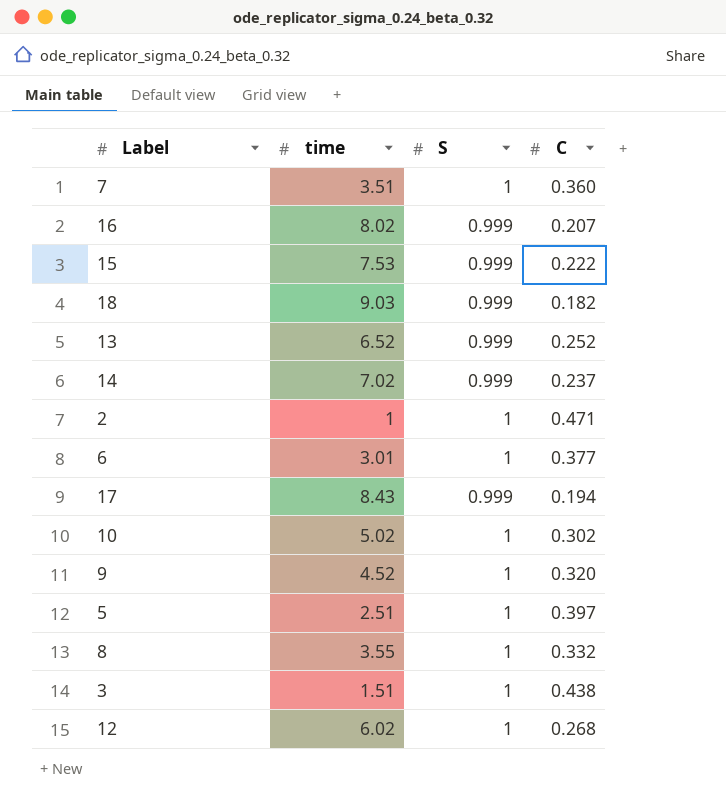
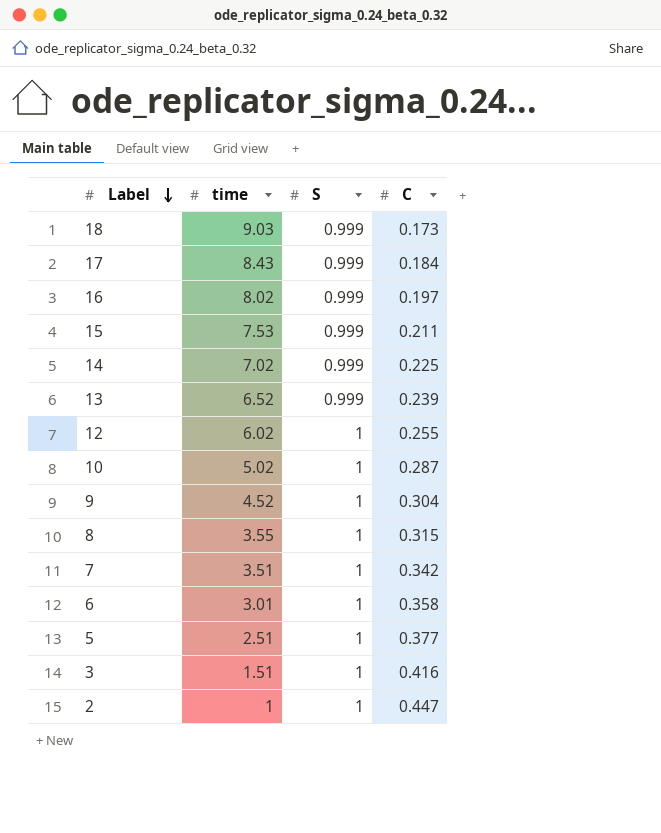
row order: none -> Label descending
18 | C: 0.182 -> 0.173
17 | C: 0.194 -> 0.184
16 | C: 0.207 -> 0.197
15 | C: 0.222 -> 0.211
14 | C: 0.237 -> 0.225
13 | C: 0.252 -> 0.239
12 | C: 0.268 -> 0.255
10 | C: 0.302 -> 0.287
9 | C: 0.320 -> 0.304
8 | C: 0.332 -> 0.315
7 | C: 0.360 -> 0.342
6 | C: 0.377 -> 0.358
5 | C: 0.397 -> 0.377
3 | C: 0.438 -> 0.416
2 | C: 0.471 -> 0.447

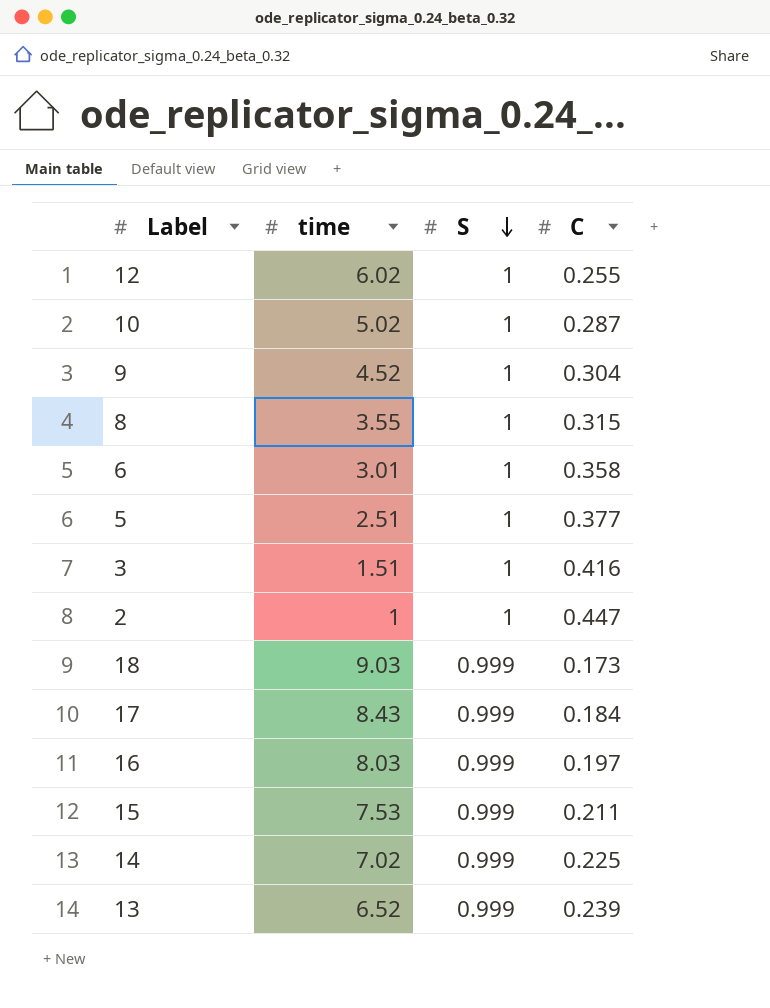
row order: Label descending -> S descending
row 7: 3.51 | 1 | 0.342 -> none
16 | time: 8.02 -> 8.03

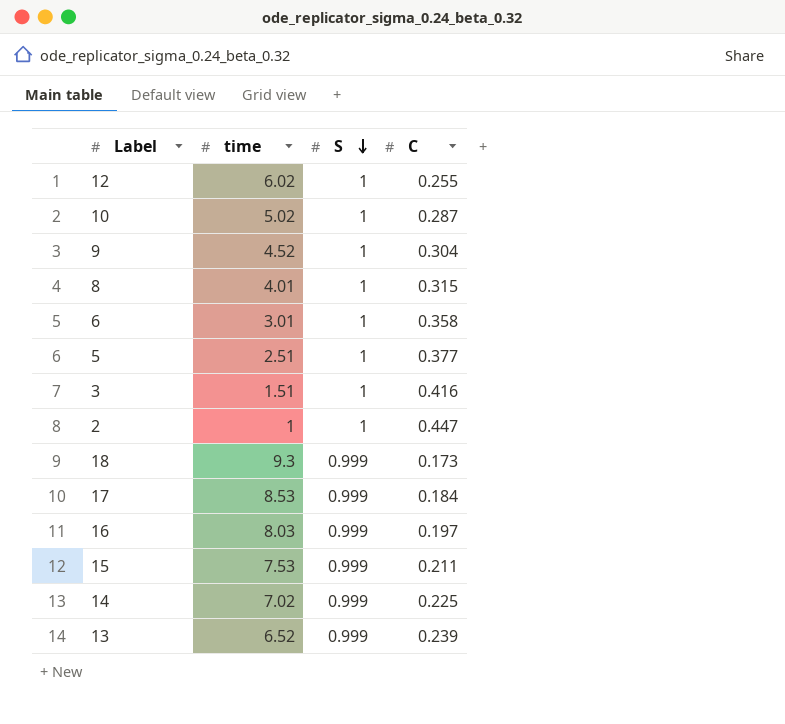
8 | time: 3.55 -> 4.01
18 | time: 9.03 -> 9.3
17 | time: 8.43 -> 8.53

